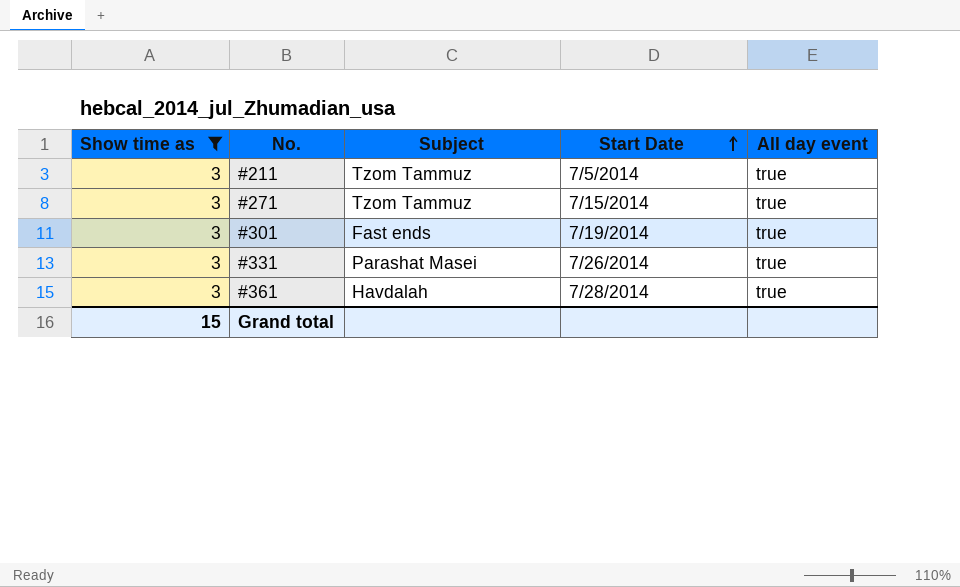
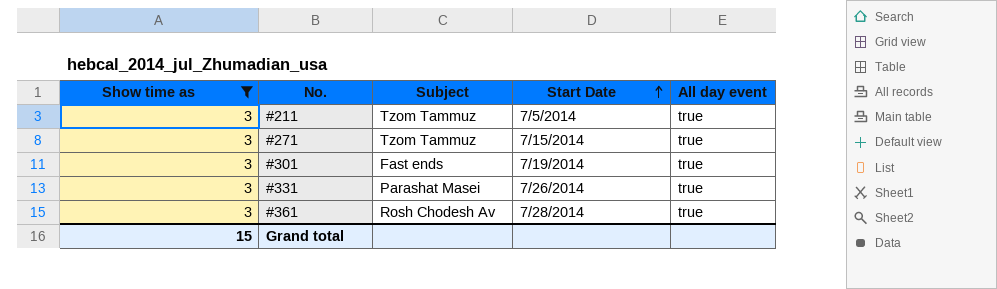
#361 | Subject: Havdalah -> Rosh Chodesh Av

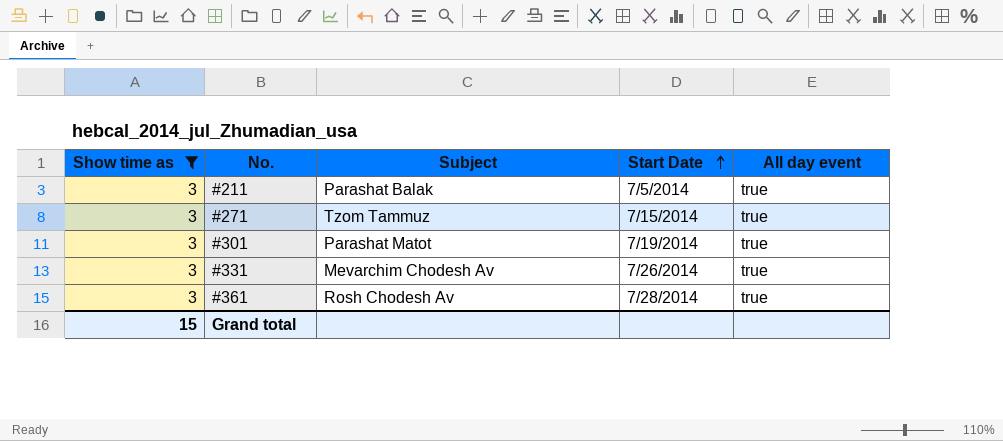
#211 | Subject: Tzom Tammuz -> Parashat Balak
#301 | Subject: Fast ends -> Parashat Matot
#331 | Subject: Parashat Masei -> Mevarchim Chodesh Av

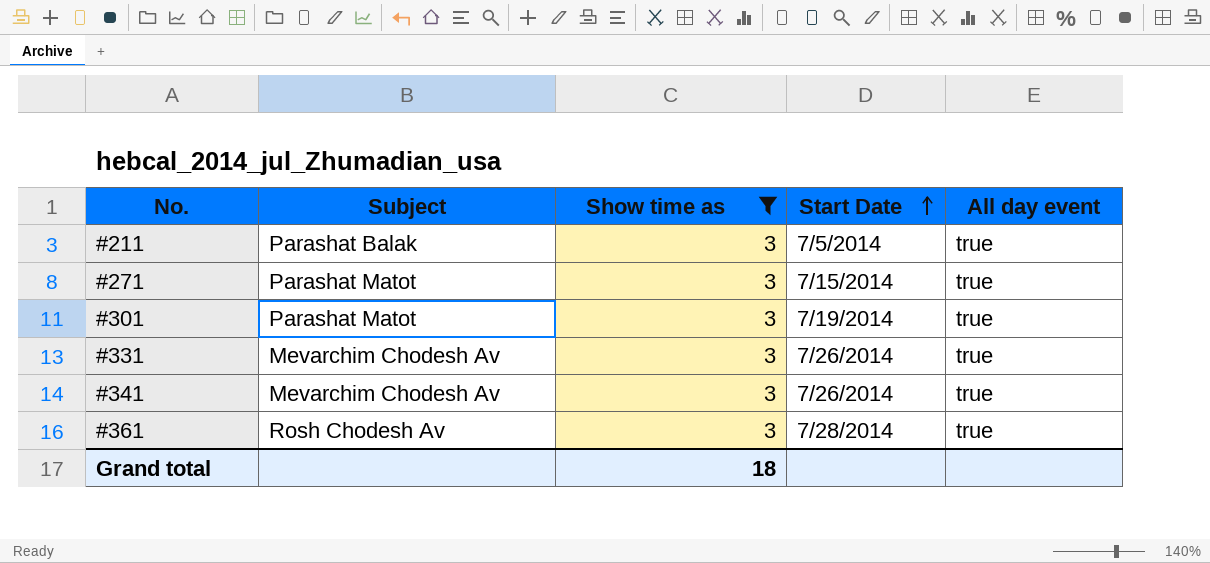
column Show time as | position: 1 -> 3
#271 | Subject: Tzom Tammuz -> Parashat Matot
row #341: none -> Mevarchim Chodesh Av | 3 | 7/26/2014 | true
Grand total | Show time as: 15 -> 18

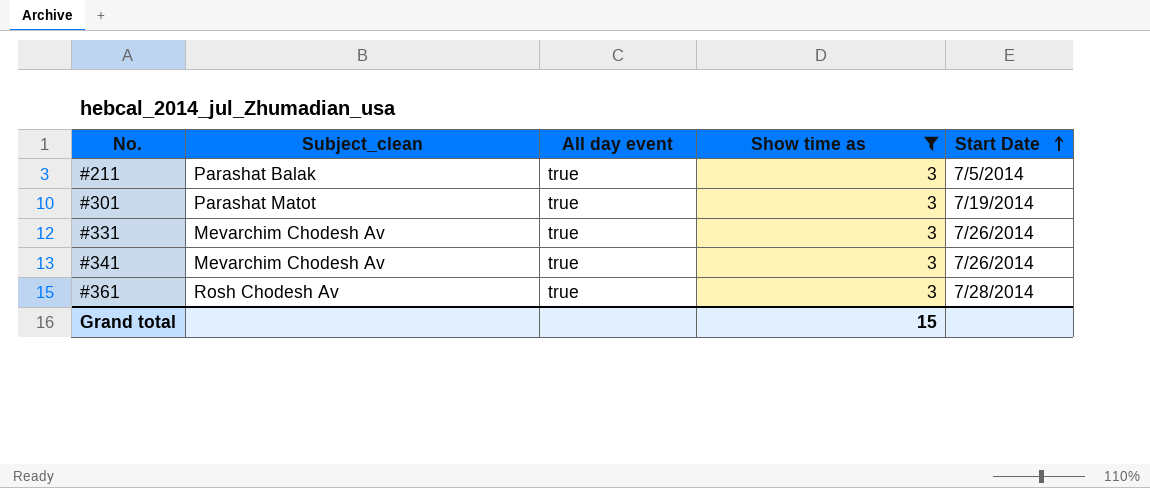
column name: Subject -> Subject_clean
column All day event | position: 5 -> 3
row #271: Parashat Matot | 3 | 7/15/2014 | true -> none
Grand total | Show time as: 18 -> 15

